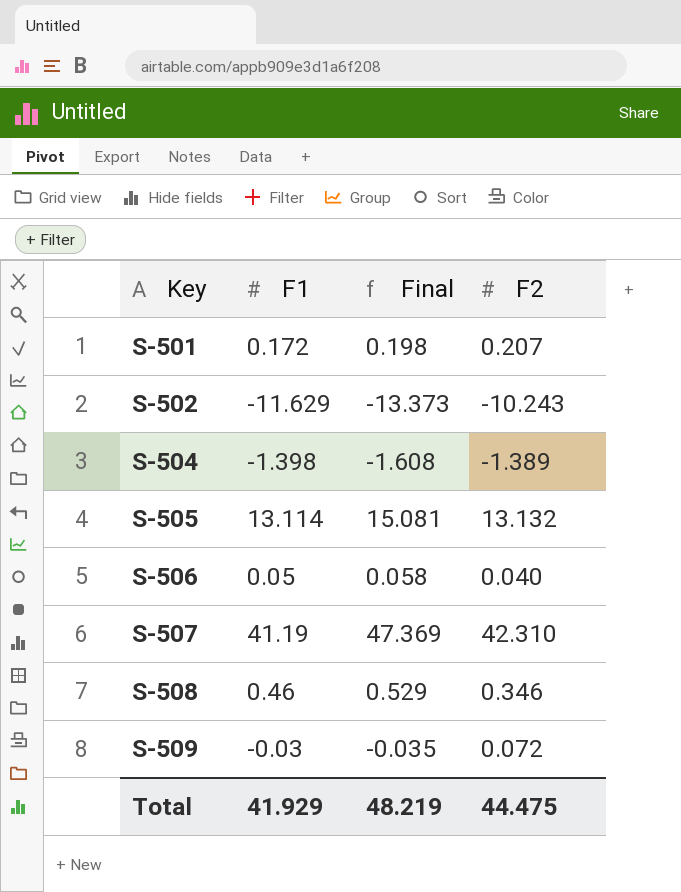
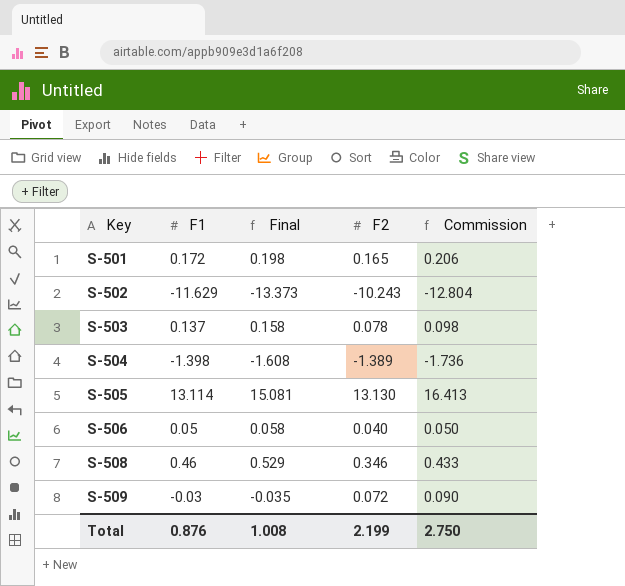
column Commission | formula: none -> [F2] * 1.25
row S-507: 41.19 | 47.369 | 42.310 -> none
S-501 | F2: 0.207 -> 0.165
row S-503: none -> 0.137 | 0.158 | 0.078 | 0.098
S-505 | F2: 13.132 -> 13.130
Total | F1: 41.929 -> 0.876
Total | Final: 48.219 -> 1.008
Total | F2: 44.475 -> 2.199

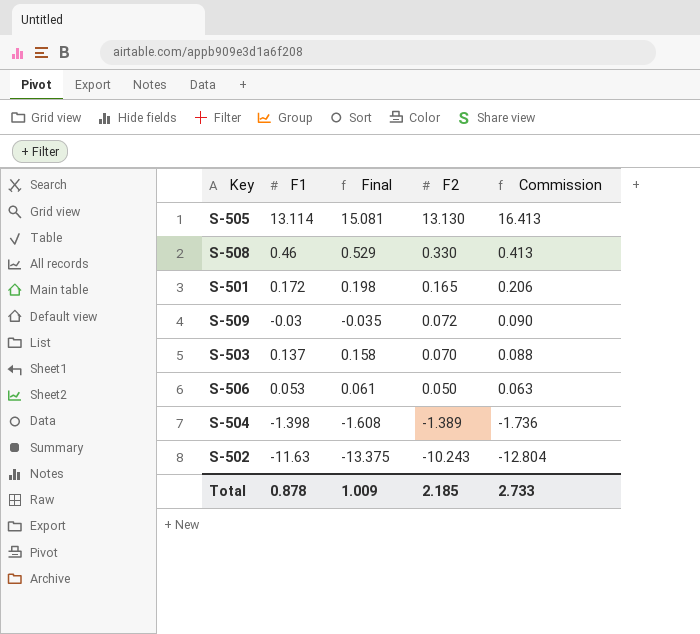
row order: Key ascending -> F2 descending
S-508 | F2: 0.346 -> 0.330
S-508 | Commission: 0.433 -> 0.413
S-503 | F2: 0.078 -> 0.070
S-503 | Commission: 0.098 -> 0.088
S-506 | F1: 0.05 -> 0.053
S-506 | Final: 0.058 -> 0.061
S-506 | F2: 0.040 -> 0.050
S-506 | Commission: 0.050 -> 0.063
S-502 | F1: -11.629 -> -11.63
S-502 | Final: -13.373 -> -13.375
Total | F1: 0.876 -> 0.878
Total | Final: 1.008 -> 1.009
Total | F2: 2.199 -> 2.185
Total | Commission: 2.750 -> 2.733

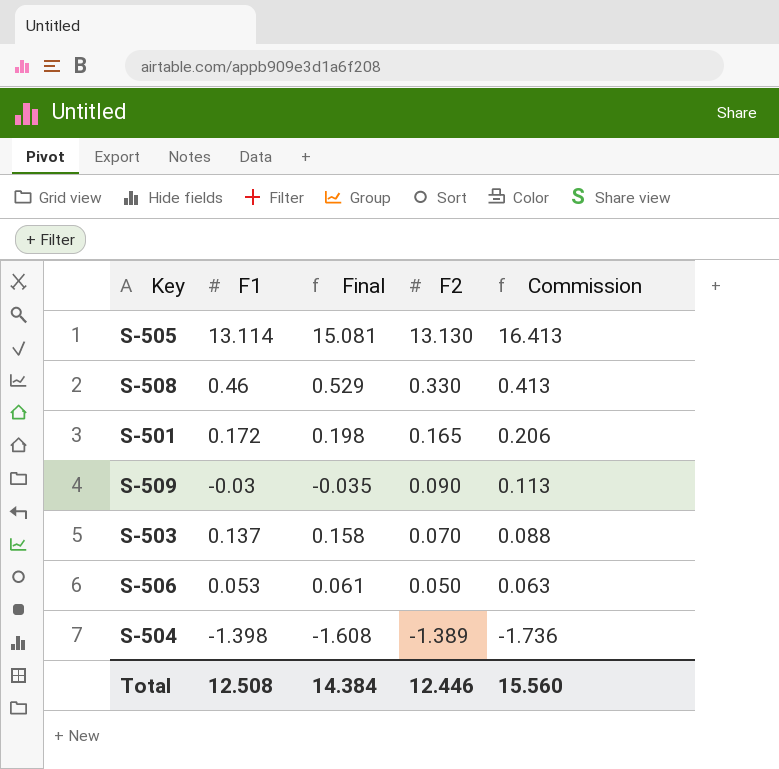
row S-502: -11.63 | -13.375 | -10.243 | -12.804 -> none
S-509 | F2: 0.072 -> 0.090
S-509 | Commission: 0.090 -> 0.113
Total | F1: 0.878 -> 12.508
Total | Final: 1.009 -> 14.384
Total | F2: 2.185 -> 12.446
Total | Commission: 2.733 -> 15.560

